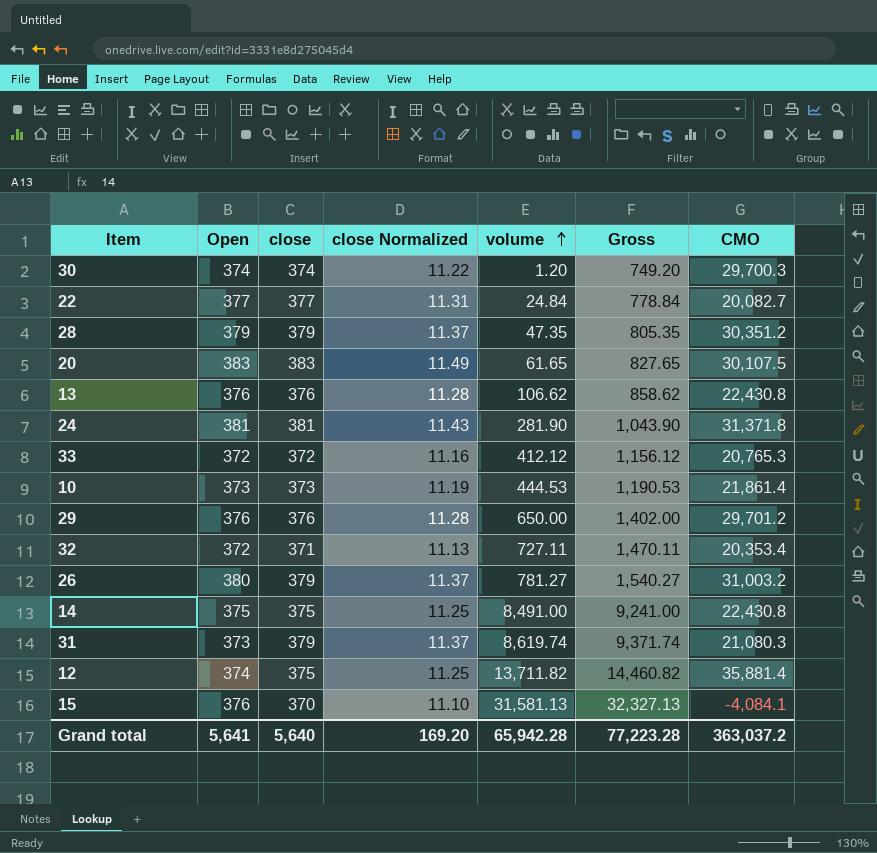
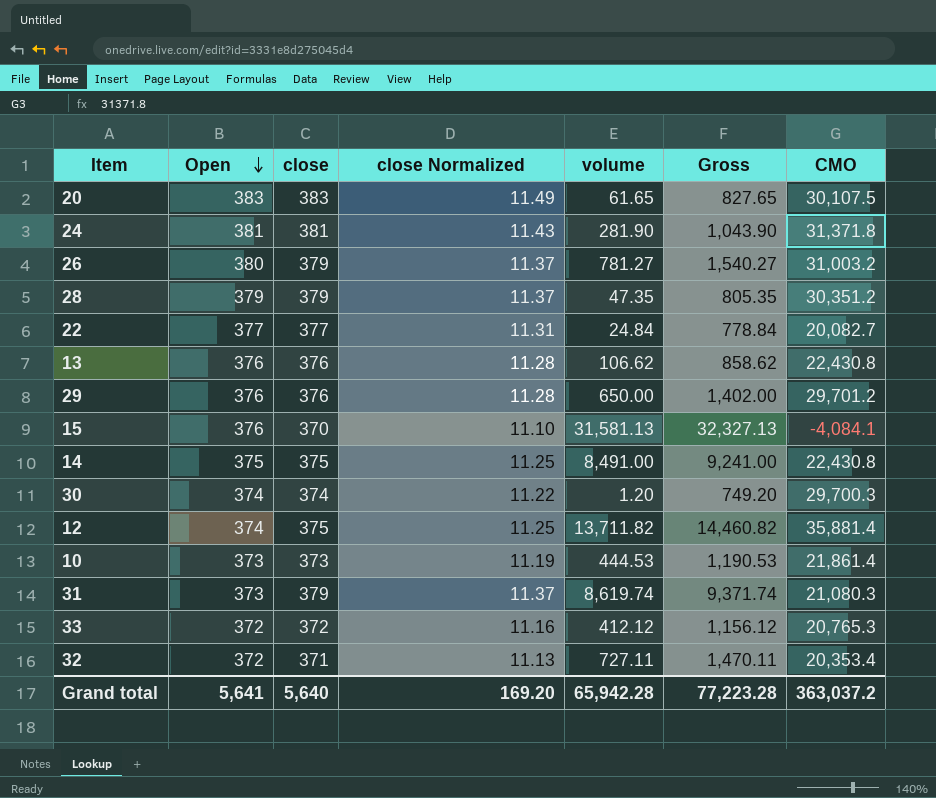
row order: volume ascending -> Open descending

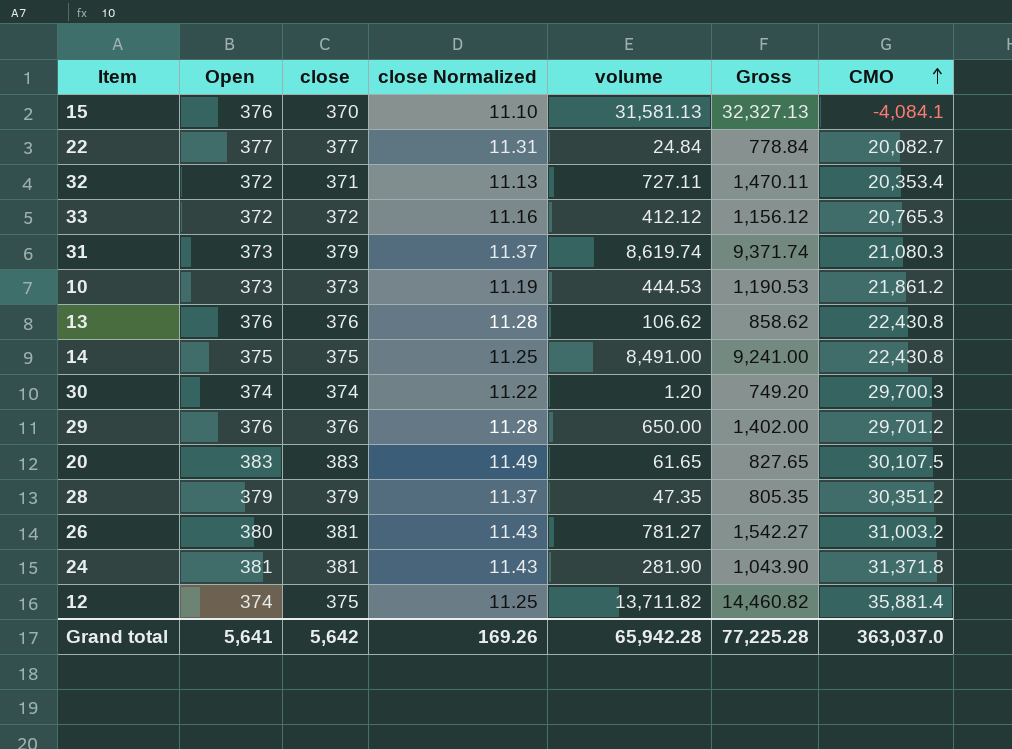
row order: Open descending -> CMO ascending
10 | CMO: 21,861.4 -> 21,861.2
26 | close: 379 -> 381
26 | close Normalized: 11.37 -> 11.43
26 | Gross: 1,540.27 -> 1,542.27
Grand total | close: 5,640 -> 5,642
Grand total | close Normalized: 169.20 -> 169.26
Grand total | Gross: 77,223.28 -> 77,225.28
Grand total | CMO: 363,037.2 -> 363,037.0

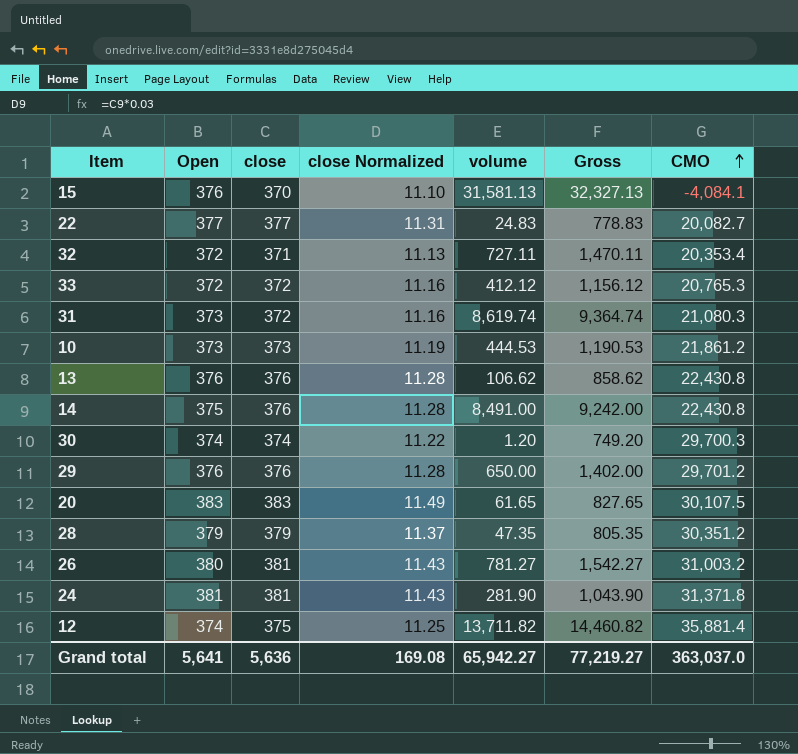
22 | volume: 24.84 -> 24.83
22 | Gross: 778.84 -> 778.83
31 | close: 379 -> 372
31 | close Normalized: 11.37 -> 11.16
31 | Gross: 9,371.74 -> 9,364.74
14 | close: 375 -> 376
14 | close Normalized: 11.25 -> 11.28
14 | Gross: 9,241.00 -> 9,242.00
Grand total | close: 5,642 -> 5,636
Grand total | close Normalized: 169.26 -> 169.08
Grand total | volume: 65,942.28 -> 65,942.27
Grand total | Gross: 77,225.28 -> 77,219.27

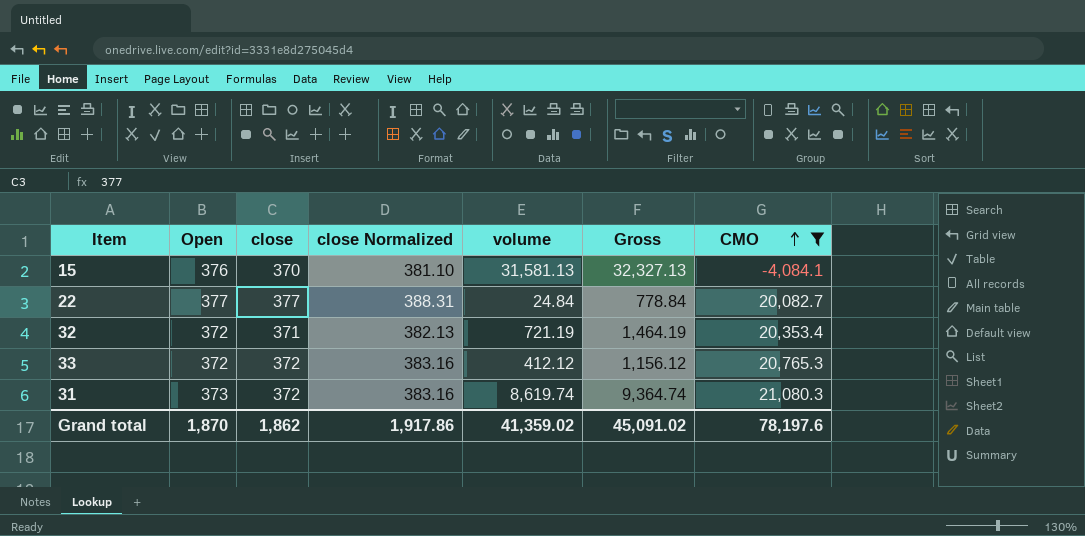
filter: none -> CMO <= 21,080.3
column close Normalized | formula: [close] * 0.03 -> [close] * 1.03
22 | volume: 24.83 -> 24.84
22 | Gross: 778.83 -> 778.84
32 | volume: 727.11 -> 721.19
32 | Gross: 1,470.11 -> 1,464.19
Grand total | Open: 5,641 -> 1,870
Grand total | close: 5,636 -> 1,862
Grand total | close Normalized: 169.08 -> 1,917.86
Grand total | volume: 65,942.27 -> 41,359.02
Grand total | Gross: 77,219.27 -> 45,091.02
Grand total | CMO: 363,037.0 -> 78,197.6

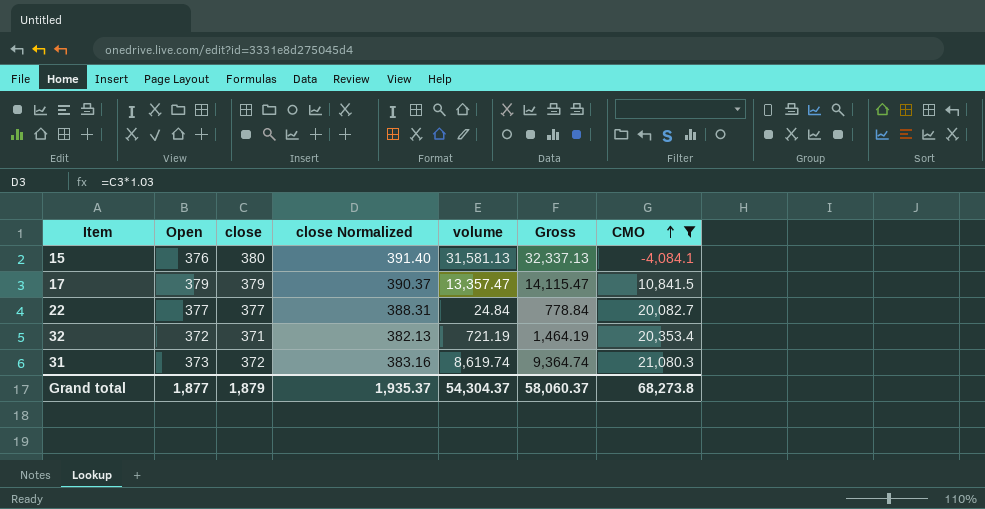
row 33: 372 | 372 | 383.16 | 412.12 | 1,156.12 | 20,765.3 -> none
15 | close: 370 -> 380
15 | close Normalized: 381.10 -> 391.40
15 | Gross: 32,327.13 -> 32,337.13
row 17: none -> 379 | 379 | 390.37 | 13,357.47 | 14,115.47 | 10,841.5
Grand total | Open: 1,870 -> 1,877
Grand total | close: 1,862 -> 1,879
Grand total | close Normalized: 1,917.86 -> 1,935.37
Grand total | volume: 41,359.02 -> 54,304.37
Grand total | Gross: 45,091.02 -> 58,060.37
Grand total | CMO: 78,197.6 -> 68,273.8

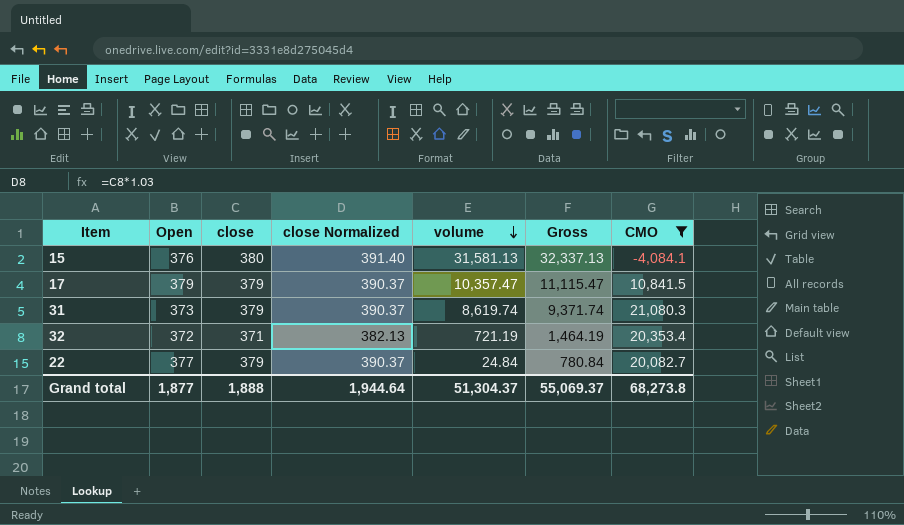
row order: CMO ascending -> volume descending
17 | volume: 13,357.47 -> 10,357.47
17 | Gross: 14,115.47 -> 11,115.47
31 | close: 372 -> 379
31 | close Normalized: 383.16 -> 390.37
31 | Gross: 9,364.74 -> 9,371.74
22 | close: 377 -> 379
22 | close Normalized: 388.31 -> 390.37
22 | Gross: 778.84 -> 780.84
Grand total | close: 1,879 -> 1,888
Grand total | close Normalized: 1,935.37 -> 1,944.64
Grand total | volume: 54,304.37 -> 51,304.37
Grand total | Gross: 58,060.37 -> 55,069.37

